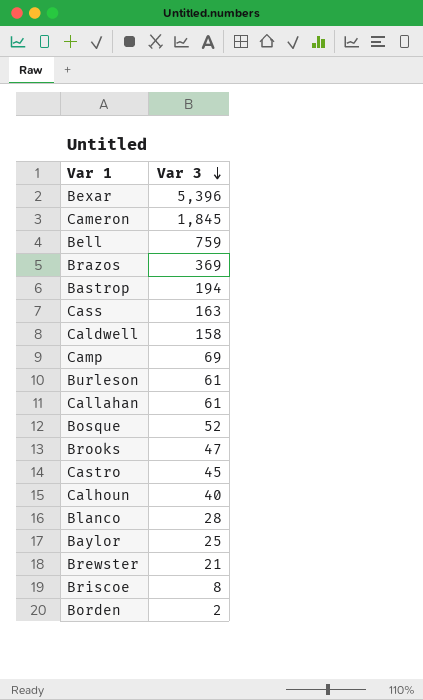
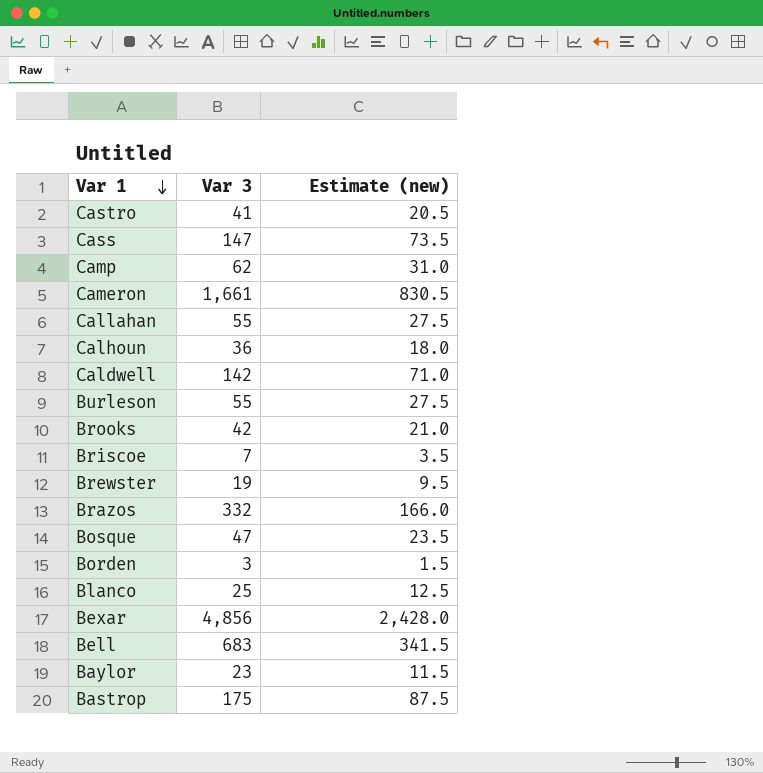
row order: Var 3 descending -> Var 1 descending
column Estimate (new) | formula: none -> [Var 3] * 0.5
Castro | Var 3: 45 -> 41
Cass | Var 3: 163 -> 147
Camp | Var 3: 69 -> 62
Cameron | Var 3: 1,845 -> 1,661
Callahan | Var 3: 61 -> 55
Calhoun | Var 3: 40 -> 36
Caldwell | Var 3: 158 -> 142
Burleson | Var 3: 61 -> 55
Brooks | Var 3: 47 -> 42
Briscoe | Var 3: 8 -> 7
Brewster | Var 3: 21 -> 19
Brazos | Var 3: 369 -> 332
Bosque | Var 3: 52 -> 47
Borden | Var 3: 2 -> 3
Blanco | Var 3: 28 -> 25
Bexar | Var 3: 5,396 -> 4,856
Bell | Var 3: 759 -> 683
Baylor | Var 3: 25 -> 23
Bastrop | Var 3: 194 -> 175

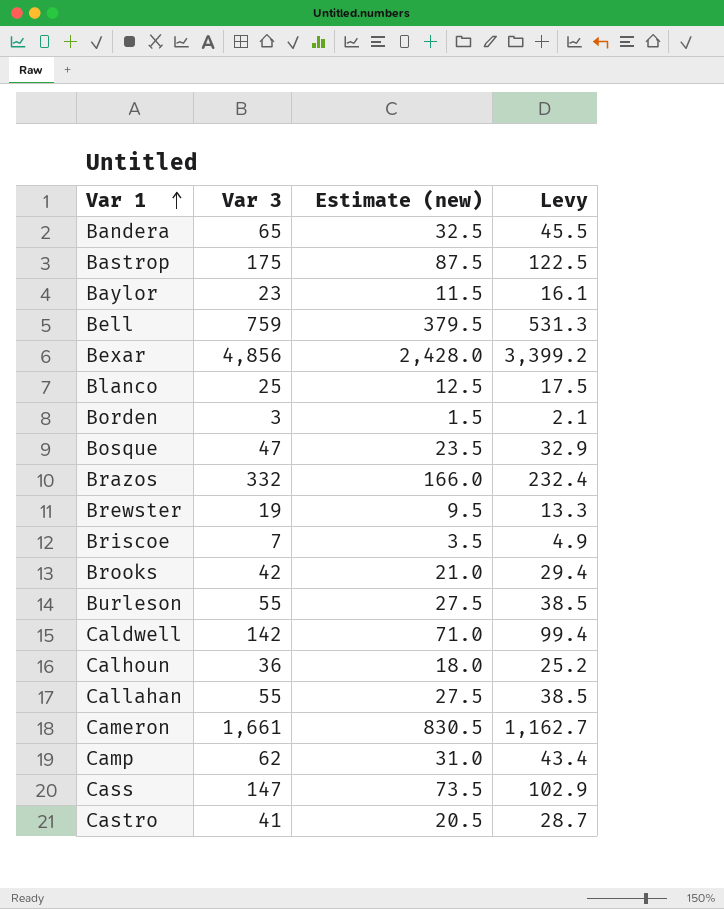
row order: Var 1 descending -> Var 1 ascending
column Levy | formula: none -> [Var 3] * 0.7
row Bandera: none -> 65 | 32.5 | 45.5
Bell | Var 3: 683 -> 759
Bell | Estimate (new): 341.5 -> 379.5

